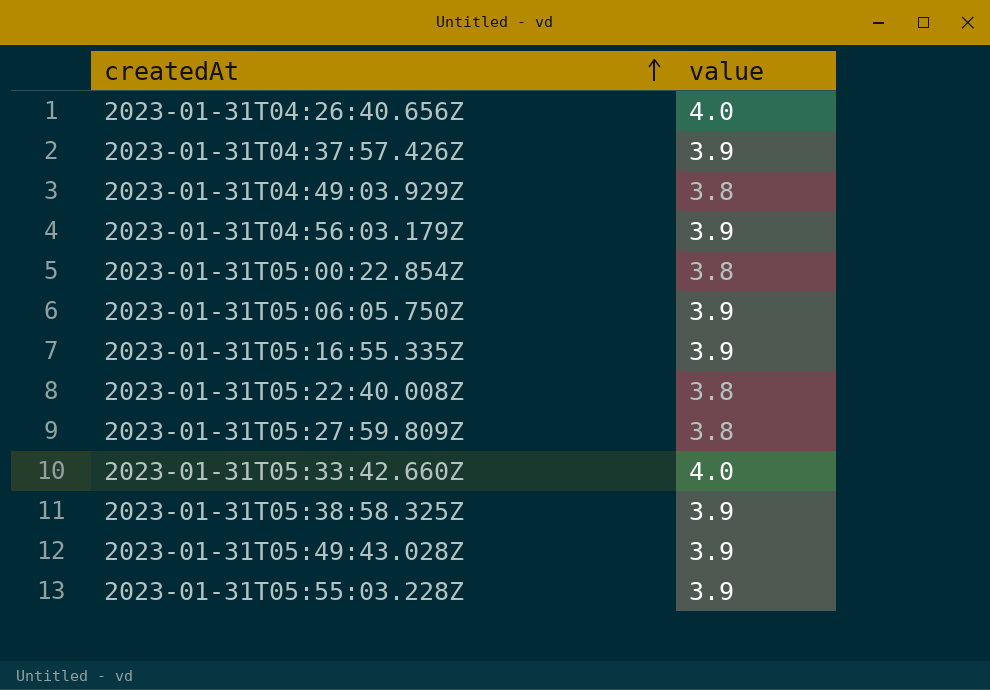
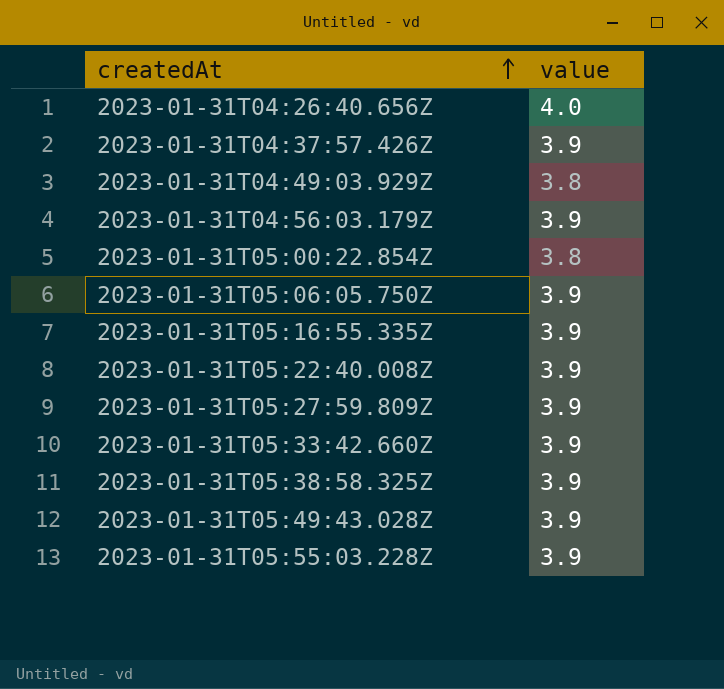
2023-01-31T05:22:40.008Z | value: 3.8 -> 3.9
2023-01-31T05:27:59.809Z | value: 3.8 -> 3.9
2023-01-31T05:33:42.660Z | value: 4.0 -> 3.9

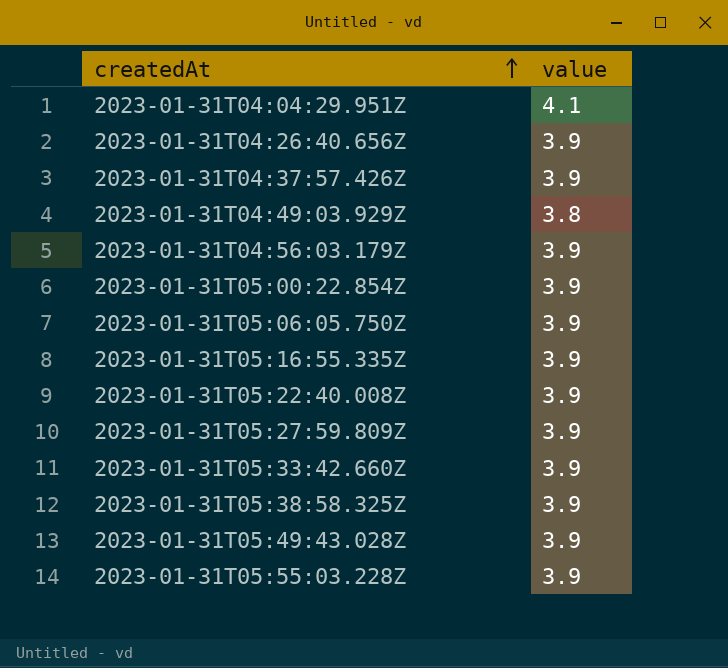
row 2023-01-31T04:04:29.951Z: none -> 4.1
2023-01-31T04:26:40.656Z | value: 4.0 -> 3.9
2023-01-31T05:00:22.854Z | value: 3.8 -> 3.9

